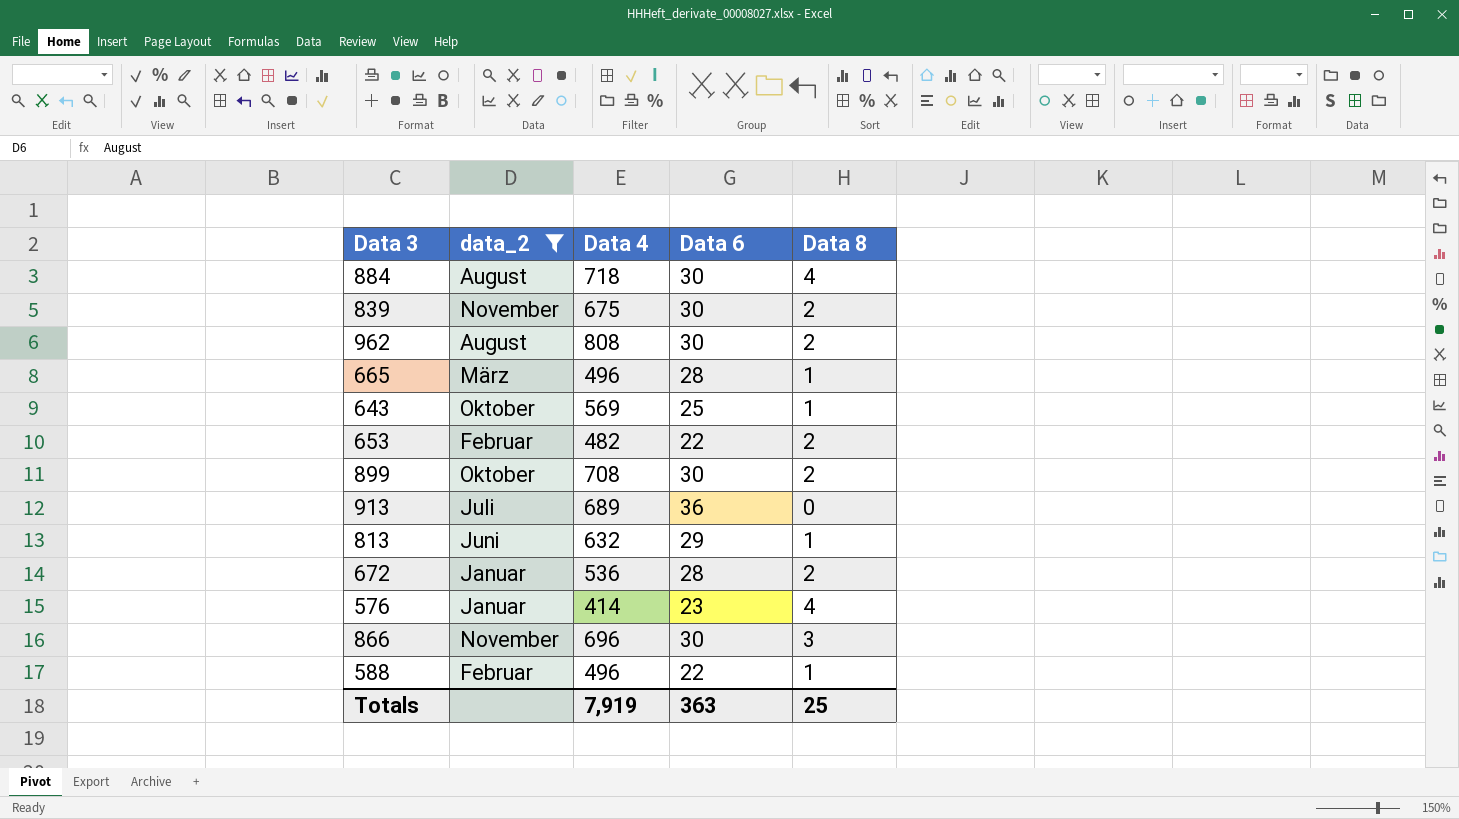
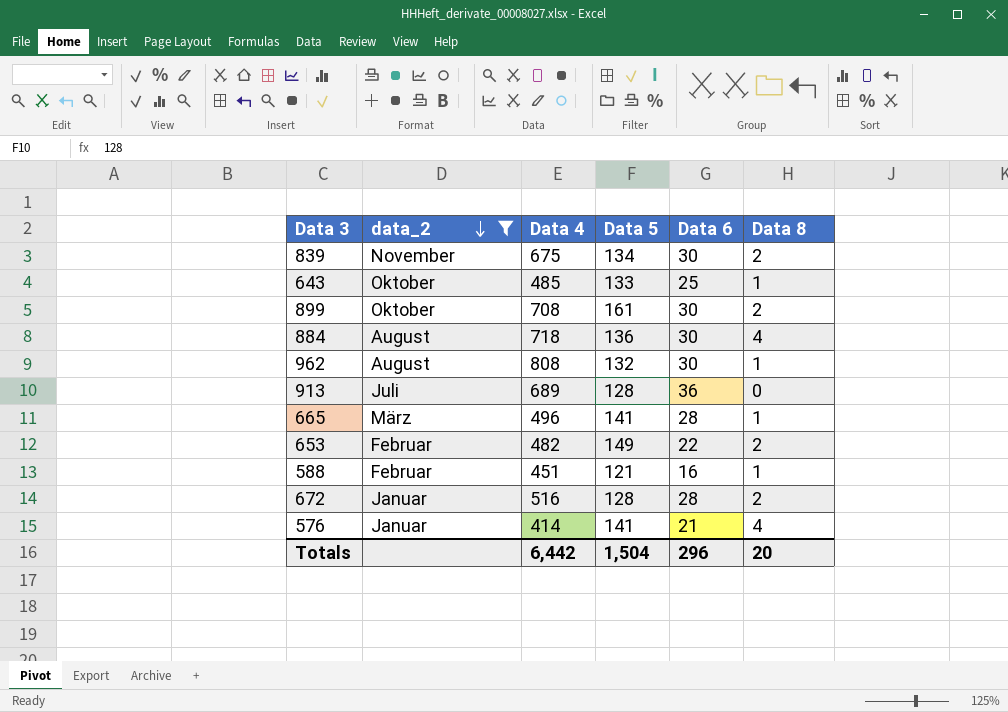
row order: none -> data_2 descending
column Data 5 | position: none -> 4
row 813: Juni | 632 | 29 | 1 -> none
row 866: November | 696 | 30 | 3 -> none
643 | Data 4: 569 -> 485
962 | Data 8: 2 -> 1
588 | Data 4: 496 -> 451
588 | Data 6: 22 -> 16
672 | Data 4: 536 -> 516
576 | Data 6: 23 -> 21
Totals | Data 4: 7,919 -> 6,442
Totals | Data 6: 363 -> 296
Totals | Data 8: 25 -> 20

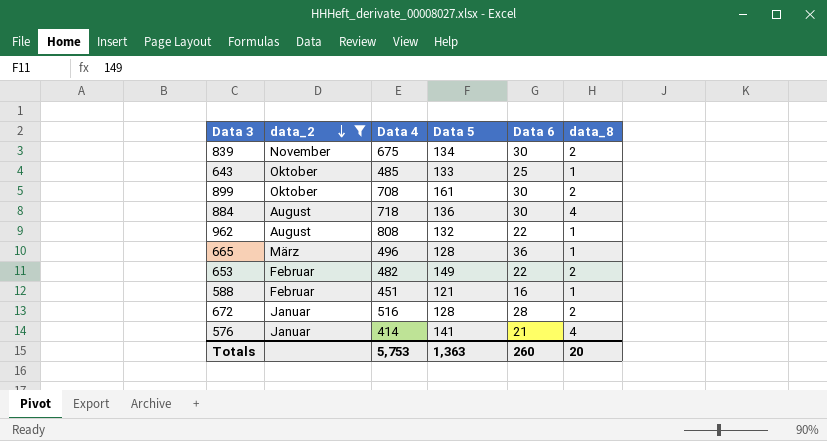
column name: Data 8 -> data_8
row 913: Juli | 689 | 128 | 36 | 0 -> none
962 | Data 6: 30 -> 22
665 | Data 5: 141 -> 128
665 | Data 6: 28 -> 36
Totals | Data 4: 6,442 -> 5,753
Totals | Data 5: 1,504 -> 1,363
Totals | Data 6: 296 -> 260

